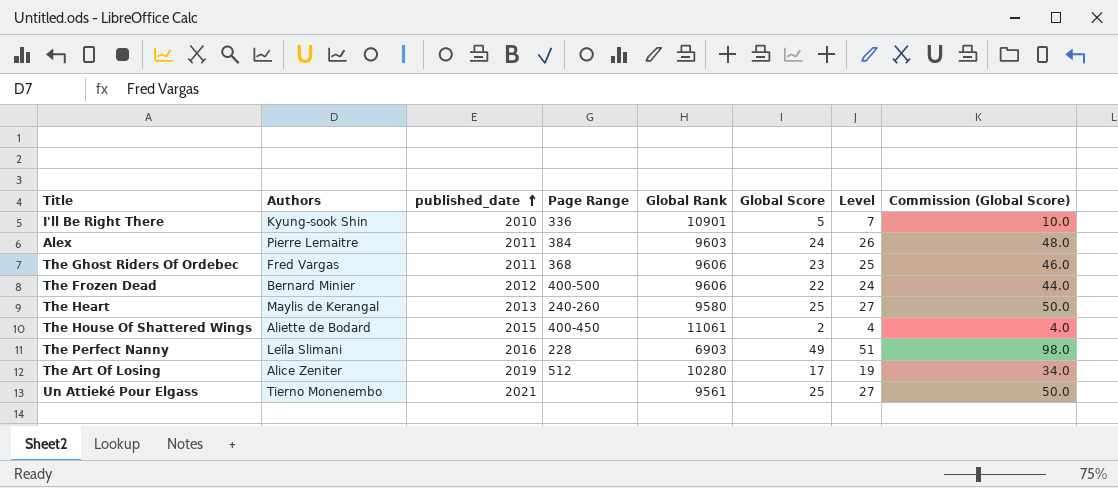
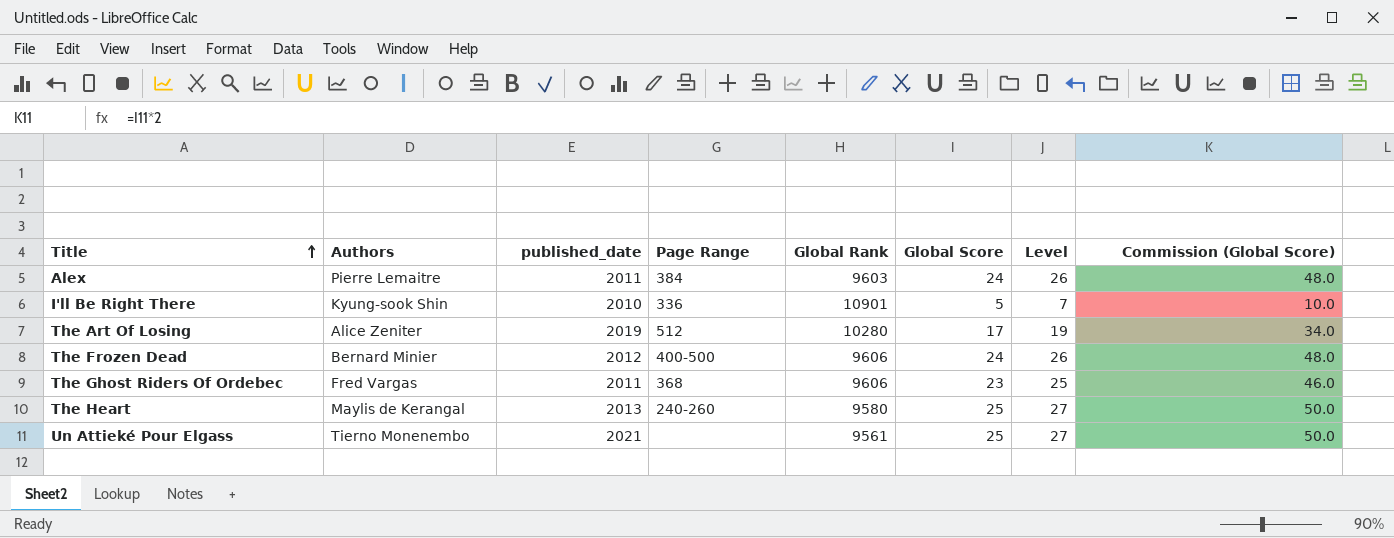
row order: published_date ascending -> Title ascending
row The House Of Shattered Wings: Aliette de Bodard | 2015 | 400-450 | 11061 | 2 | 4 | 4.0 -> none
row The Perfect Nanny: Leïla Slimani | 2016 | 228 | 6903 | 49 | 51 | 98.0 -> none
The Frozen Dead | Global Score: 22 -> 24
The Frozen Dead | Level: 24 -> 26
The Frozen Dead | Commission (Global Score): 44.0 -> 48.0

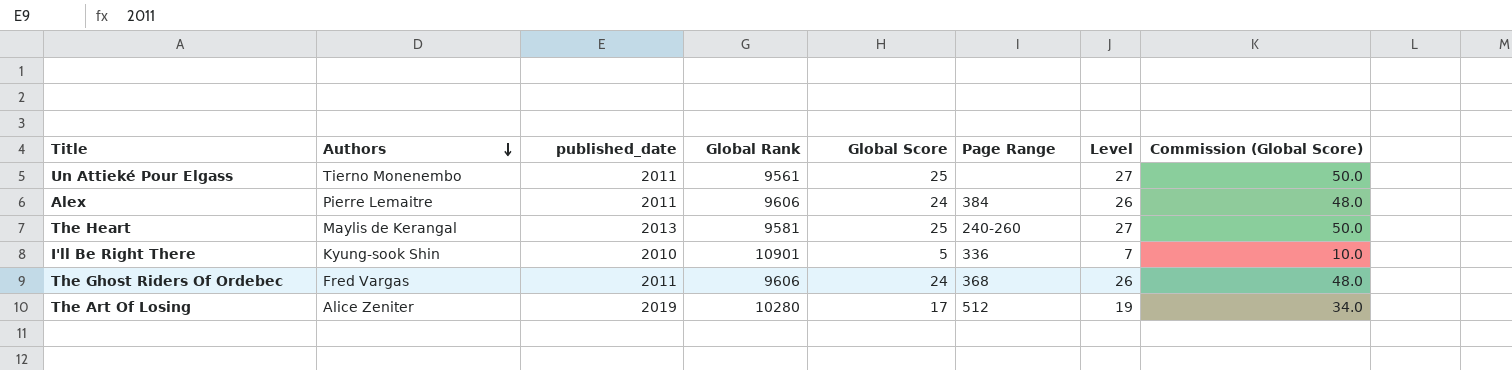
row order: Title ascending -> Authors descending
column Page Range | position: 4 -> 6
row The Frozen Dead: Bernard Minier | 2012 | 400-500 | 9606 | 24 | 26 | 48.0 -> none
Un Attieké Pour Elgass | published_date: 2021 -> 2011
Alex | Global Rank: 9603 -> 9606
The Heart | Global Rank: 9580 -> 9581
The Ghost Riders Of Ordebec | Global Score: 23 -> 24
The Ghost Riders Of Ordebec | Level: 25 -> 26
The Ghost Riders Of Ordebec | Commission (Global Score): 46.0 -> 48.0

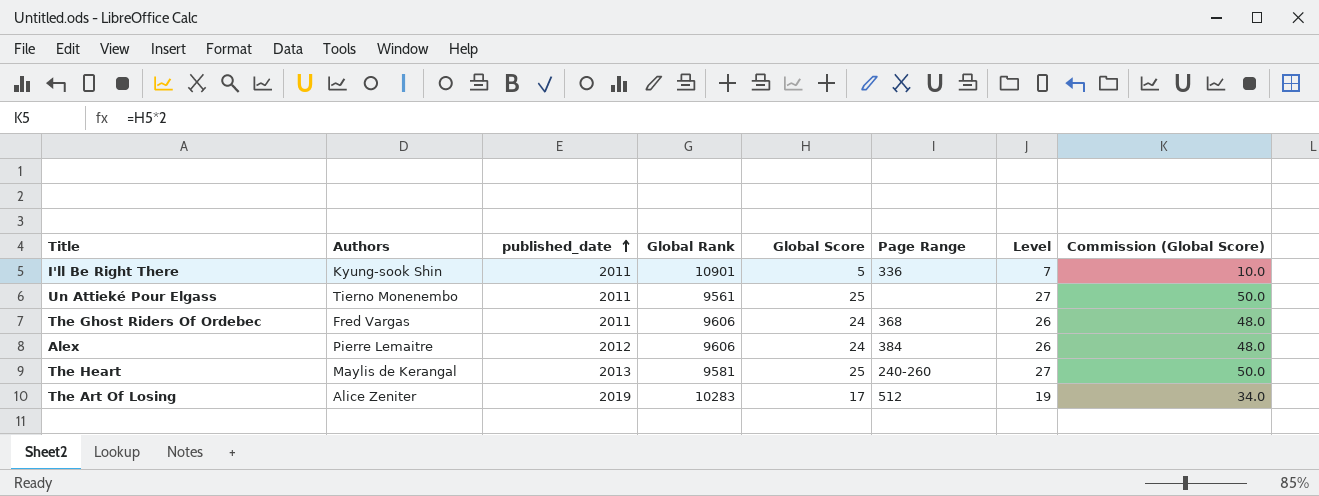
row order: Authors descending -> published_date ascending
I'll Be Right There | published_date: 2010 -> 2011
Alex | published_date: 2011 -> 2012
The Art Of Losing | Global Rank: 10280 -> 10283

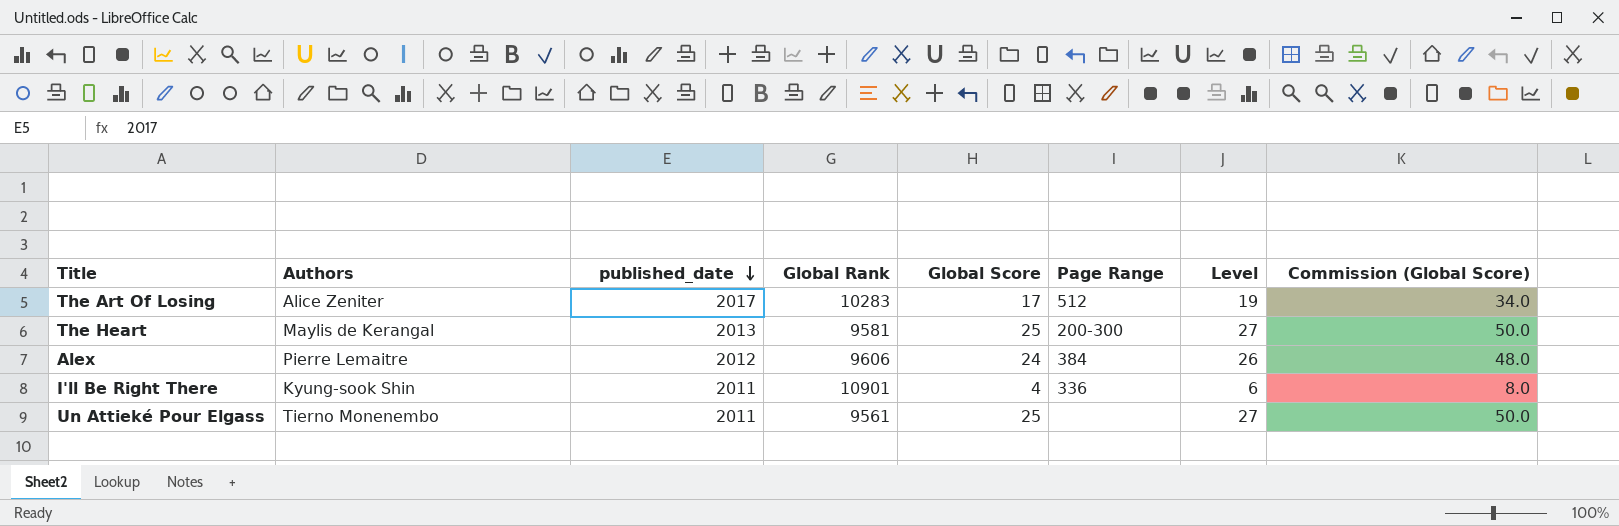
row order: published_date ascending -> published_date descending
row The Ghost Riders Of Ordebec: Fred Vargas | 2011 | 9606 | 24 | 368 | 26 | 48.0 -> none
The Art Of Losing | published_date: 2019 -> 2017
The Heart | Page Range: 240-260 -> 200-300
I'll Be Right There | Global Score: 5 -> 4
I'll Be Right There | Level: 7 -> 6
I'll Be Right There | Commission (Global Score): 10.0 -> 8.0

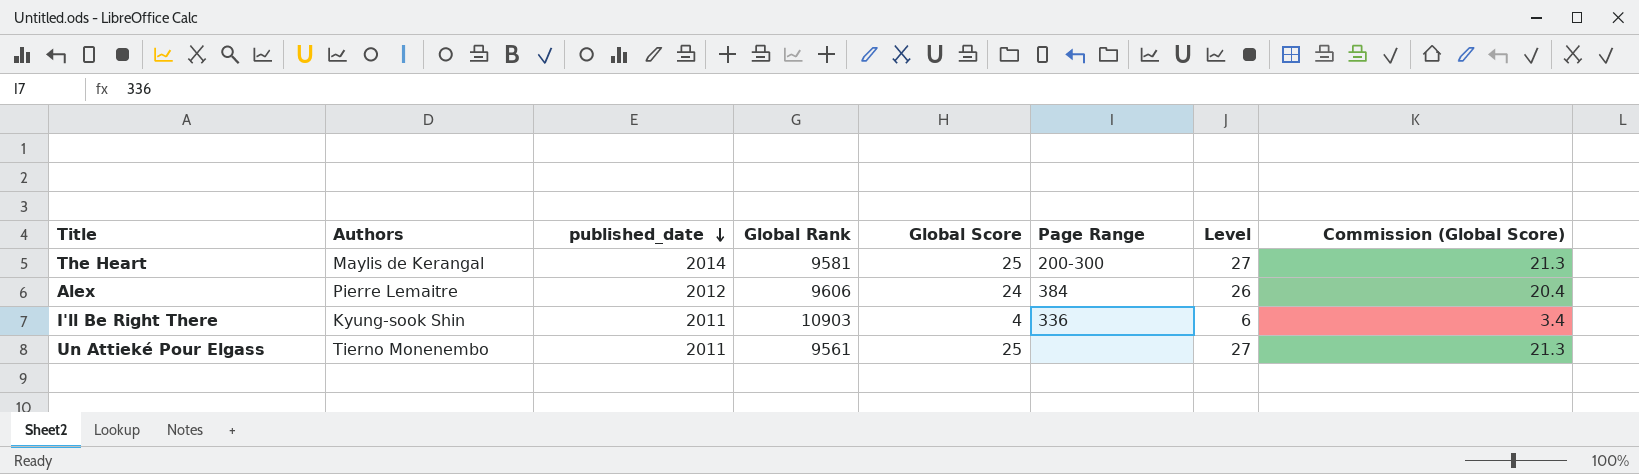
column Commission (Global Score) | formula: [Global Score] * 2 -> [Global Score] * 0.85
row The Art Of Losing: Alice Zeniter | 2017 | 10283 | 17 | 512 | 19 | 34.0 -> none
The Heart | published_date: 2013 -> 2014
I'll Be Right There | Global Rank: 10901 -> 10903

